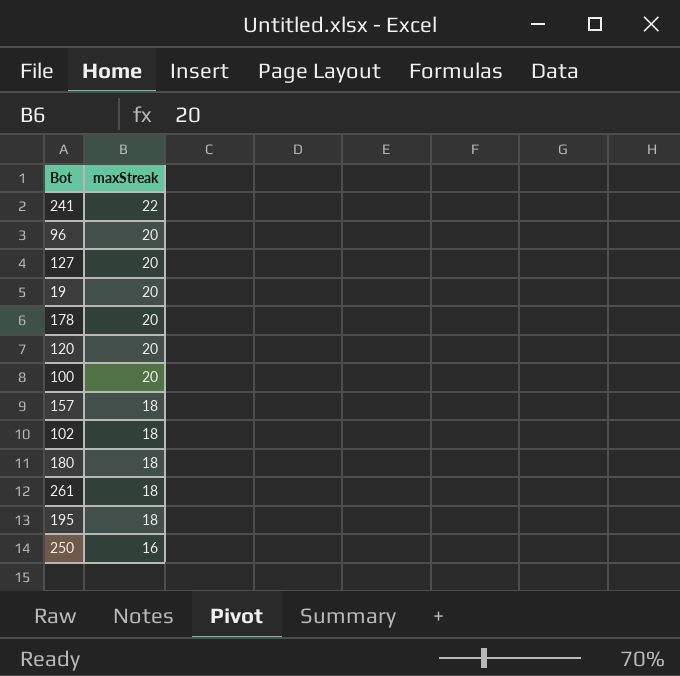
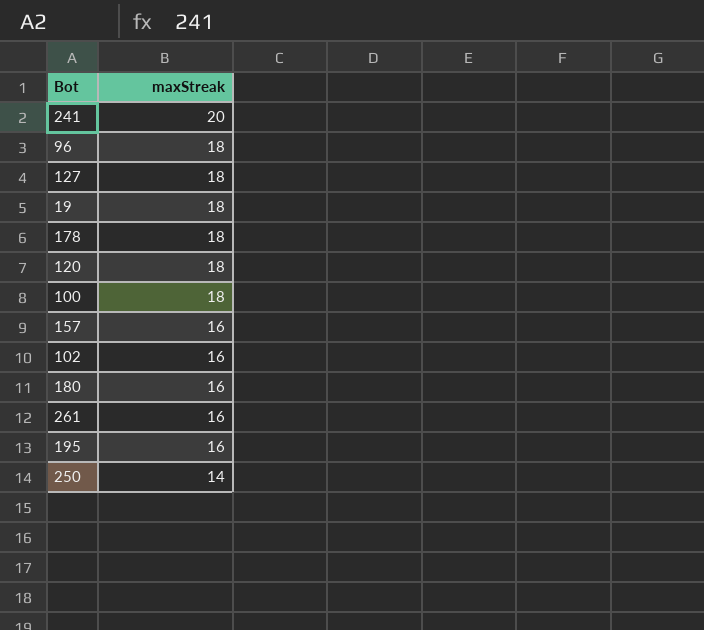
241 | maxStreak: 22 -> 20
96 | maxStreak: 20 -> 18
127 | maxStreak: 20 -> 18
19 | maxStreak: 20 -> 18
178 | maxStreak: 20 -> 18
120 | maxStreak: 20 -> 18
100 | maxStreak: 20 -> 18
157 | maxStreak: 18 -> 16
102 | maxStreak: 18 -> 16
180 | maxStreak: 18 -> 16
261 | maxStreak: 18 -> 16
195 | maxStreak: 18 -> 16
250 | maxStreak: 16 -> 14

